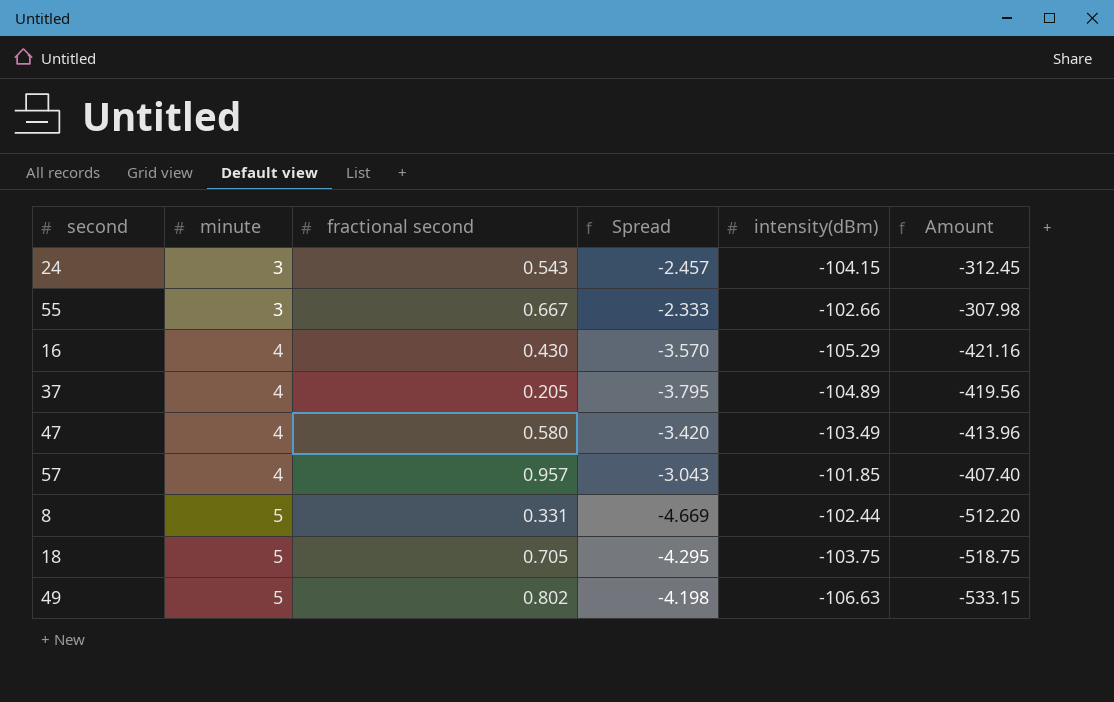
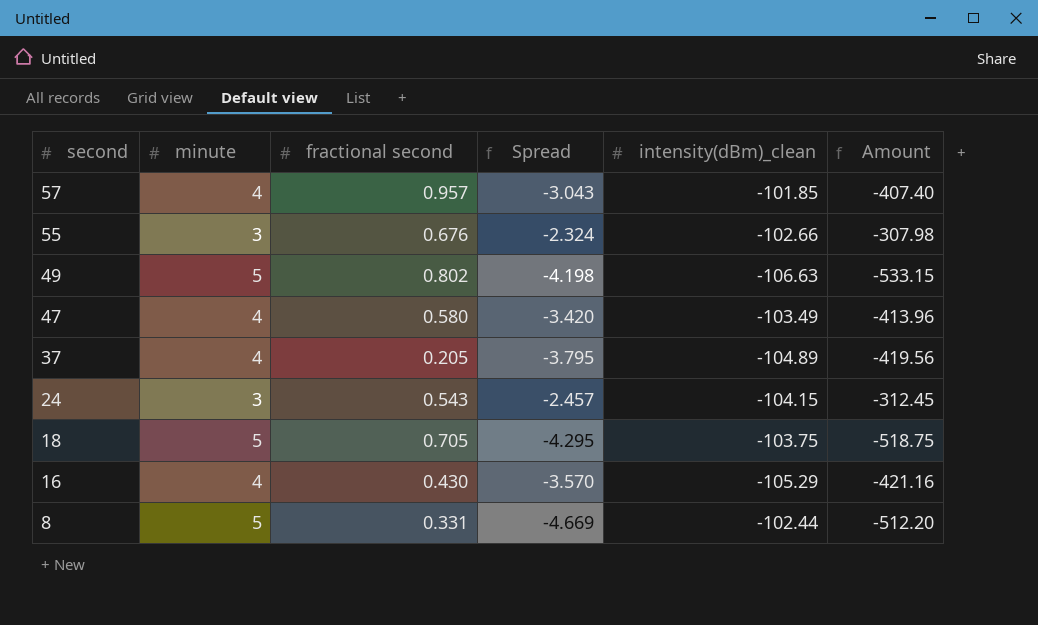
row order: minute ascending -> second descending
column name: intensity(dBm) -> intensity(dBm)_clean
55 | fractional second: 0.667 -> 0.676
55 | Spread: -2.333 -> -2.324

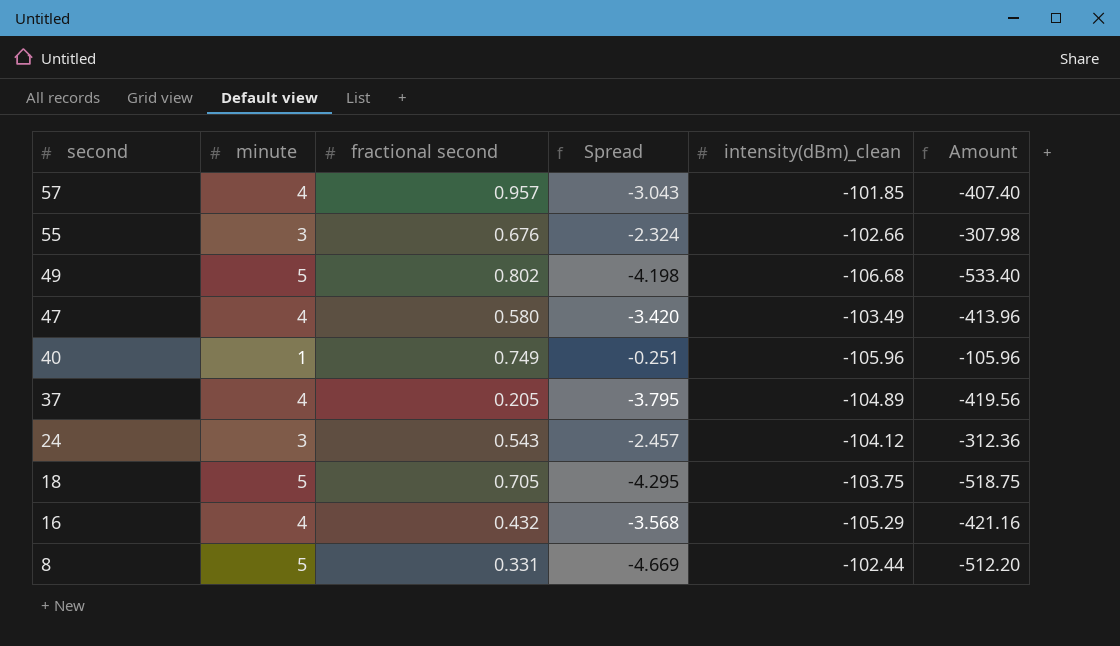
49 | intensity(dBm)_clean: -106.63 -> -106.68
49 | Amount: -533.15 -> -533.40
row 40: none -> 1 | 0.749 | -0.251 | -105.96 | -105.96
24 | intensity(dBm)_clean: -104.15 -> -104.12
24 | Amount: -312.45 -> -312.36
16 | fractional second: 0.430 -> 0.432
16 | Spread: -3.570 -> -3.568

